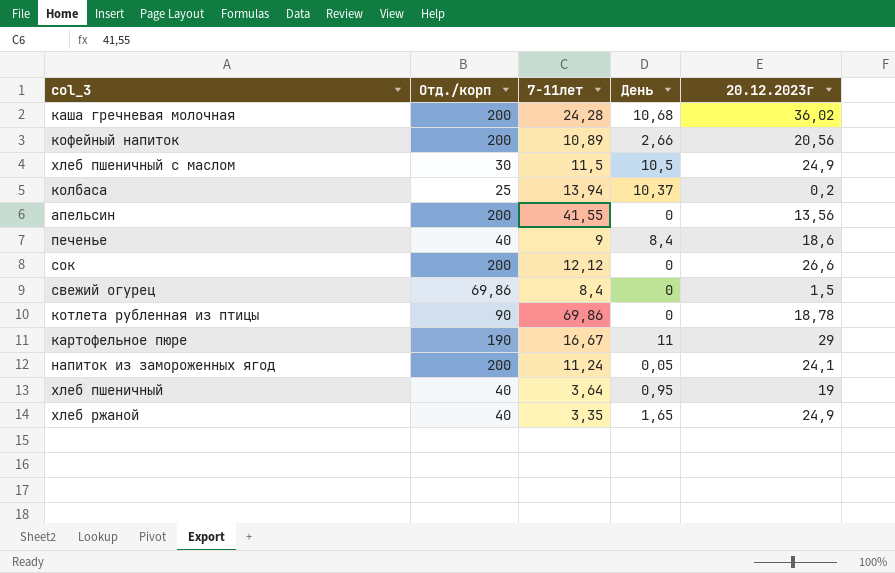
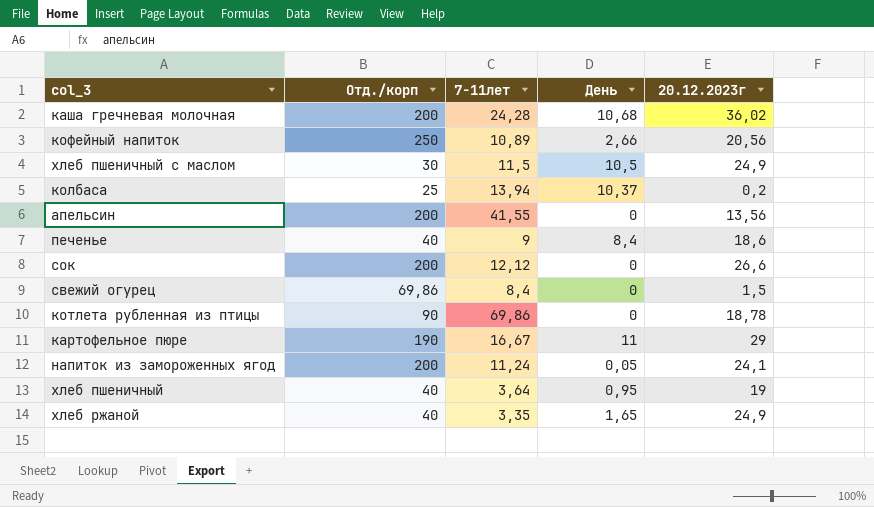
кофейный напиток | Отд./корп: 200 -> 250

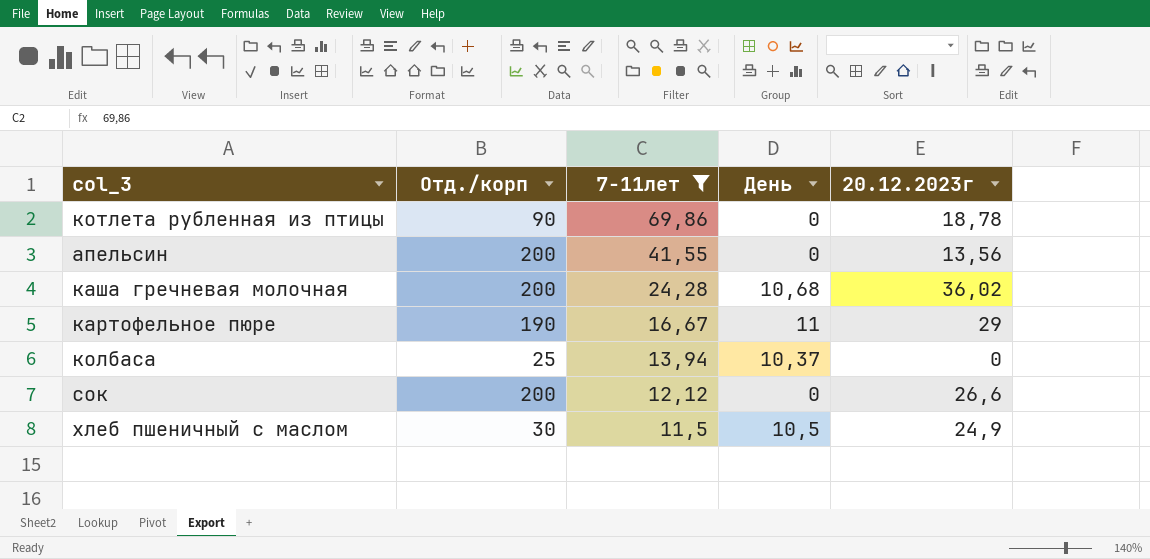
filter: none -> 7-11лет >= 11,5
row order: none -> 7-11лет descending
колбаса | 20.12.2023г: 0,2 -> 0

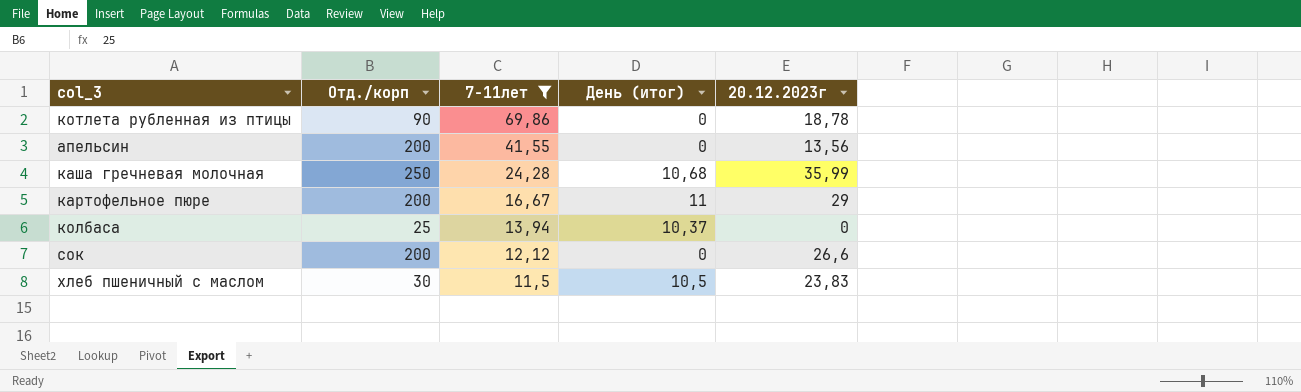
column name: День -> День (итог)
каша гречневая молочная | Отд./корп: 200 -> 250
каша гречневая молочная | 20.12.2023г: 36,02 -> 35,99
картофельное пюре | Отд./корп: 190 -> 200
хлеб пшеничный с маслом | 20.12.2023г: 24,9 -> 23,83

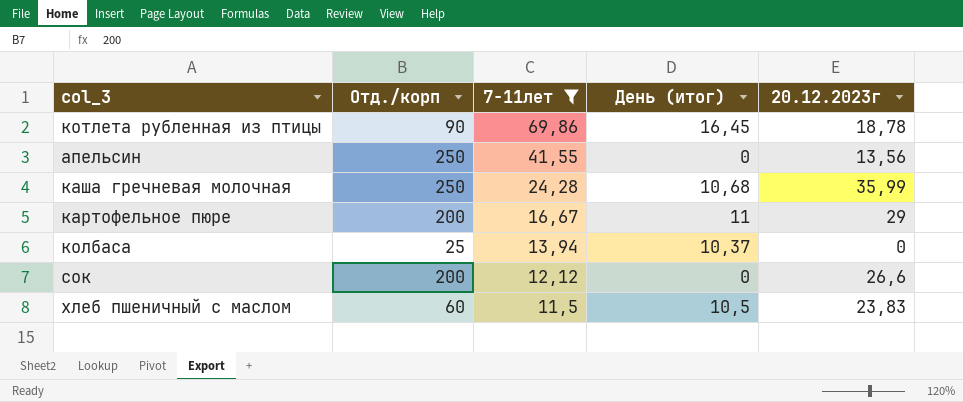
котлета рубленная из птицы | День (итог): 0 -> 16,45
апельсин | Отд./корп: 200 -> 250
хлеб пшеничный с маслом | Отд./корп: 30 -> 60

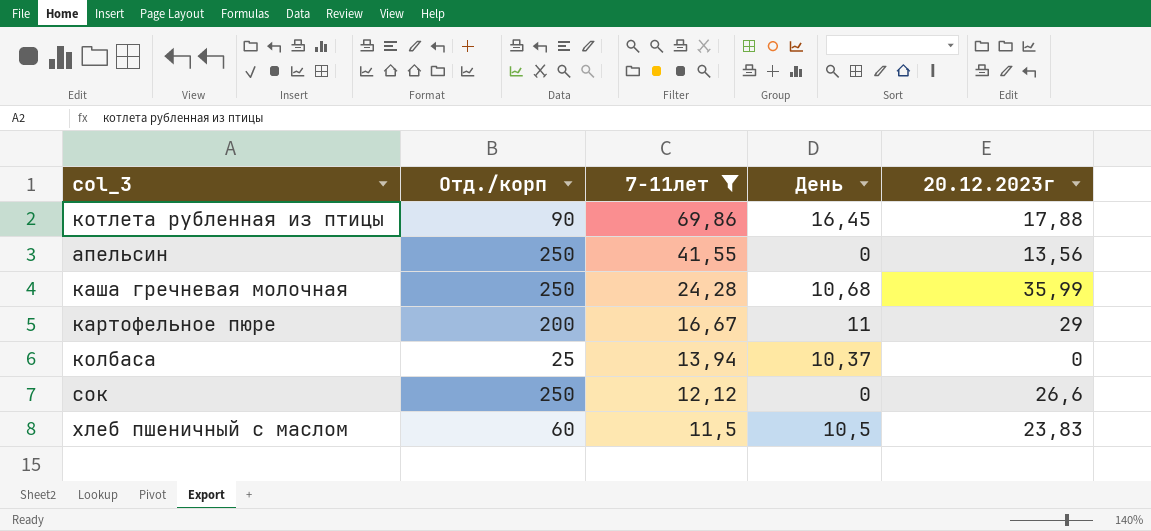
column name: День (итог) -> День
котлета рубленная из птицы | 20.12.2023г: 18,78 -> 17,88
сок | Отд./корп: 200 -> 250

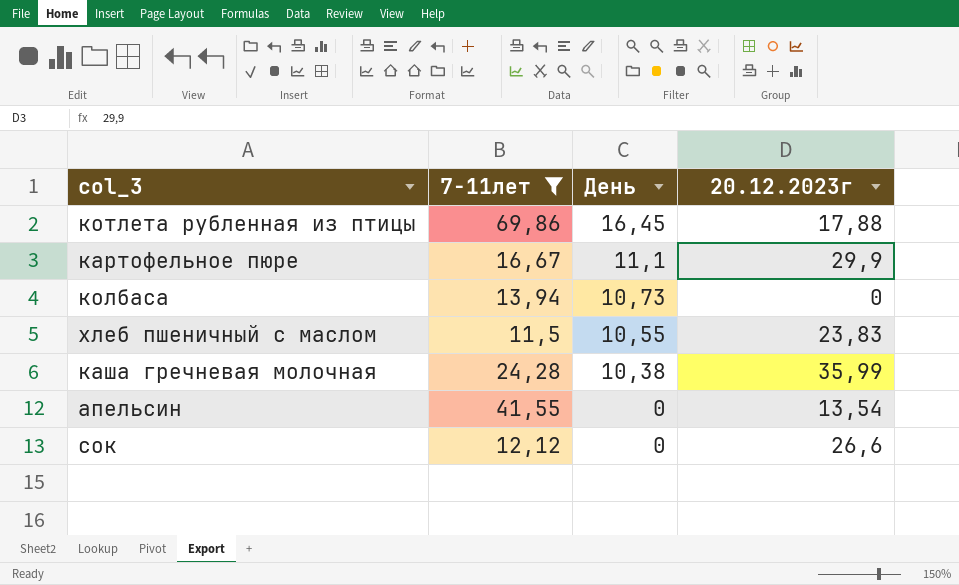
row order: 7-11лет descending -> День descending
column Отд./корп | position: 2 -> none
картофельное пюре | День: 11 -> 11,1
картофельное пюре | 20.12.2023г: 29 -> 29,9
колбаса | День: 10,37 -> 10,73
хлеб пшеничный с маслом | День: 10,5 -> 10,55
каша гречневая молочная | День: 10,68 -> 10,38
апельсин | 20.12.2023г: 13,56 -> 13,54

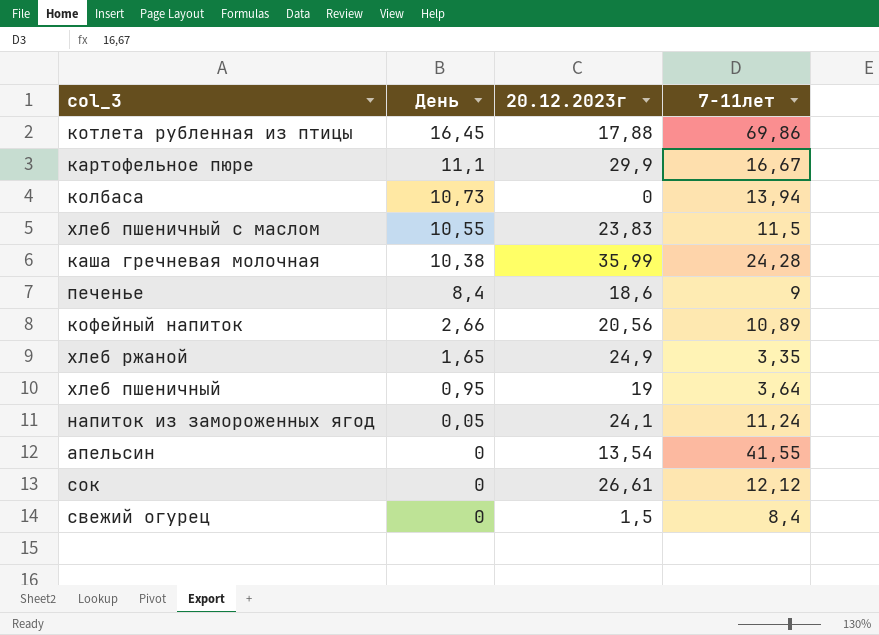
filter: 7-11лет >= 11,5 -> none
column 7-11лет | position: 2 -> 4
сок | 20.12.2023г: 26,6 -> 26,61

